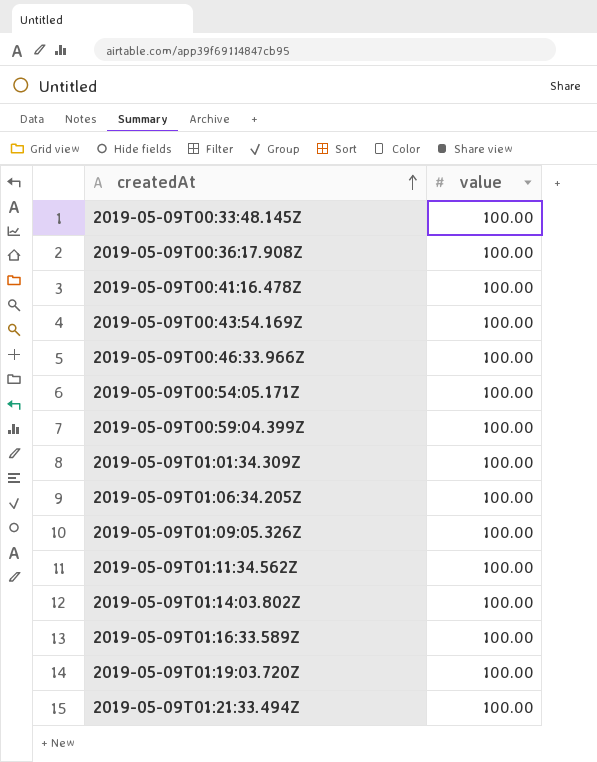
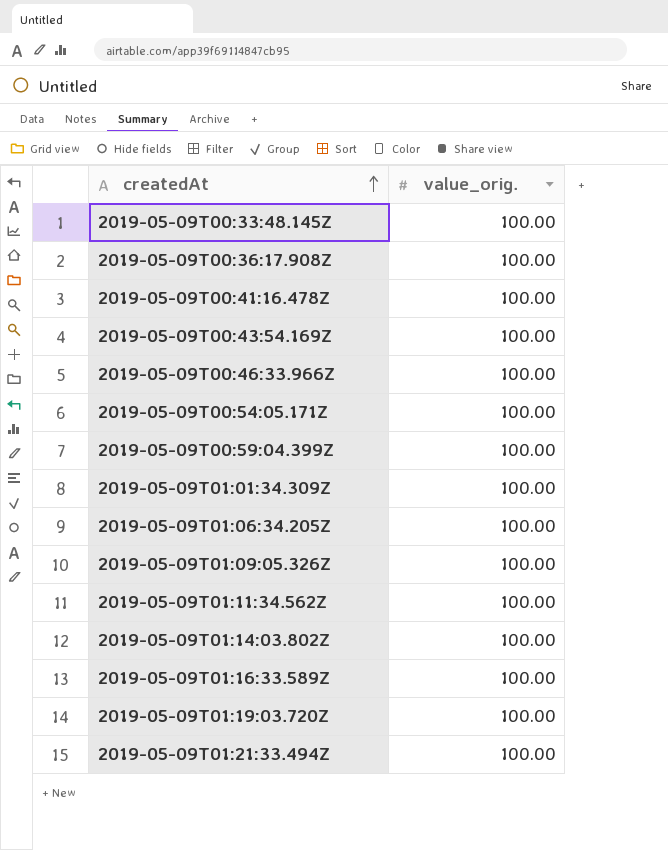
column name: value -> value_orig.

